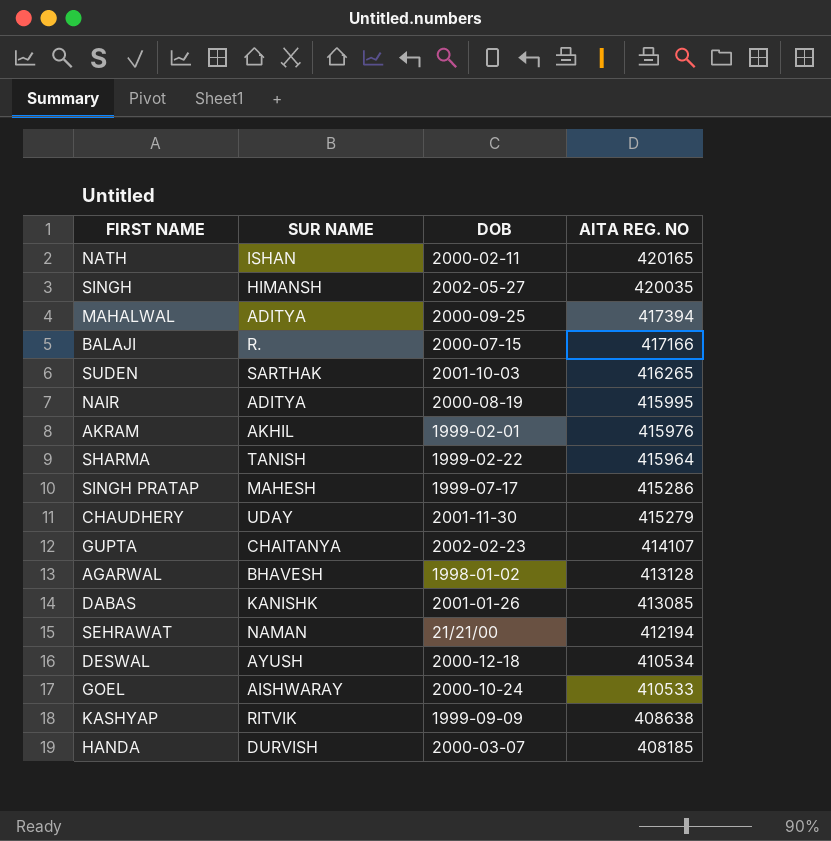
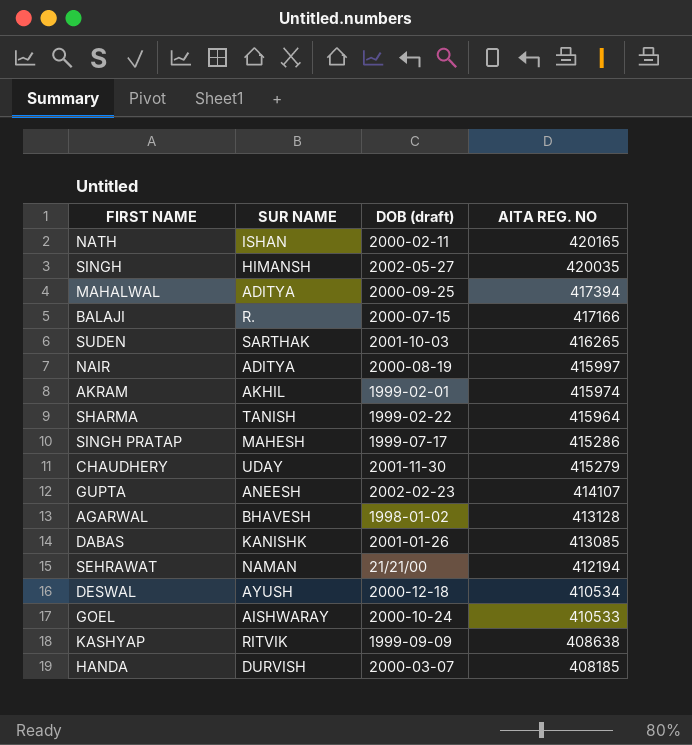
column name: DOB -> DOB (draft)
NAIR | AITA REG. NO: 415995 -> 415997
AKRAM | AITA REG. NO: 415976 -> 415974
GUPTA | SUR NAME: CHAITANYA -> ANEESH

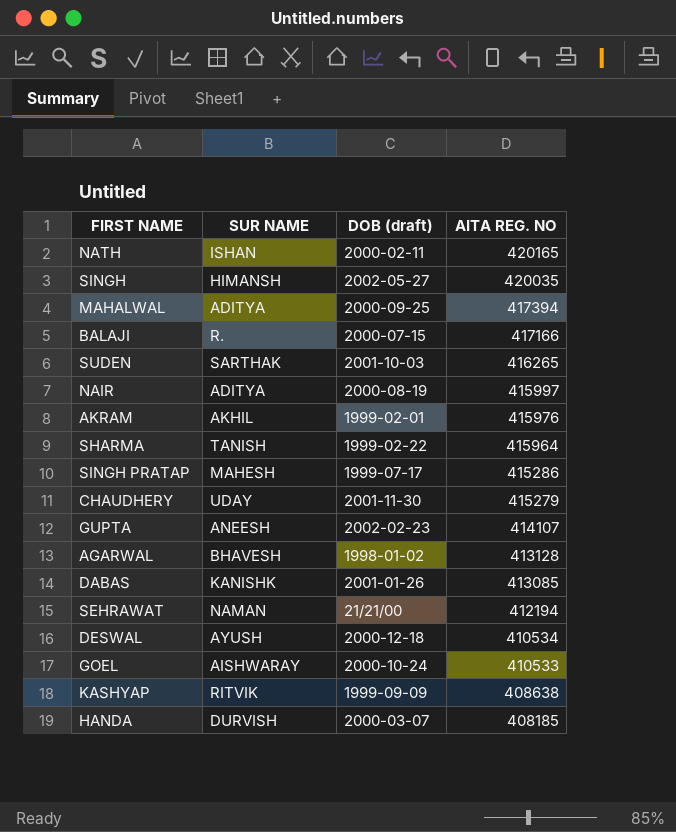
AKRAM | AITA REG. NO: 415974 -> 415976

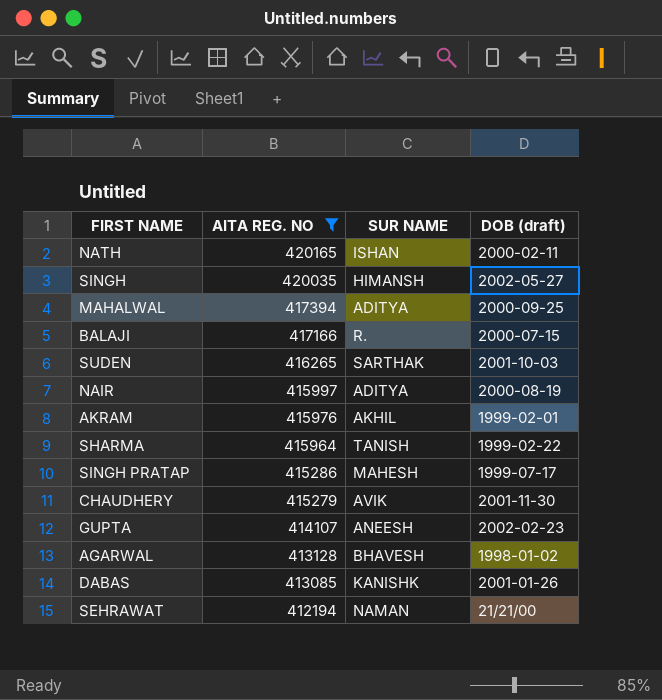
filter: none -> AITA REG. NO >= 412194
column AITA REG. NO | position: 4 -> 2
CHAUDHERY | SUR NAME: UDAY -> AVIK

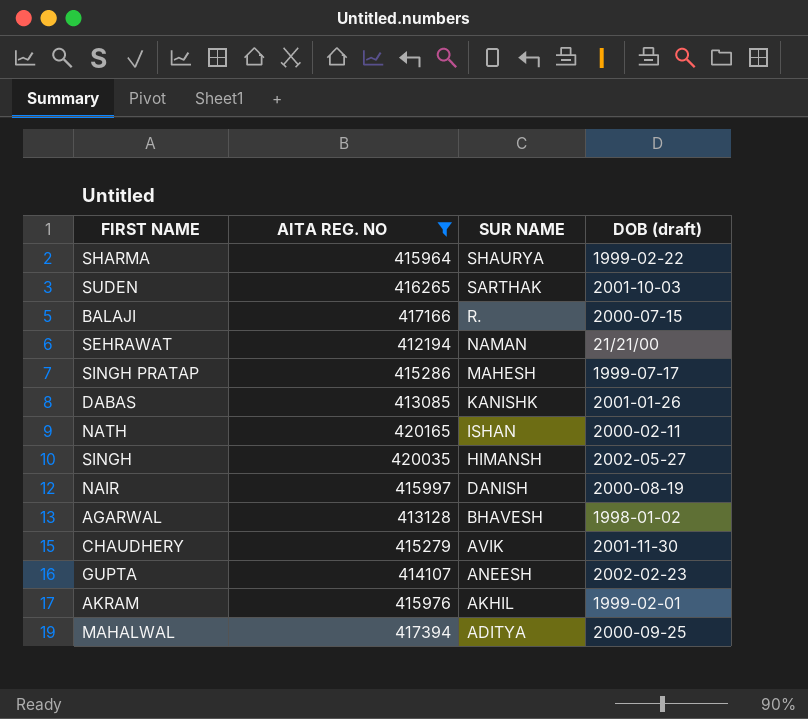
row order: AITA REG. NO descending -> SUR NAME descending
SHARMA | SUR NAME: TANISH -> SHAURYA
NAIR | SUR NAME: ADITYA -> DANISH

